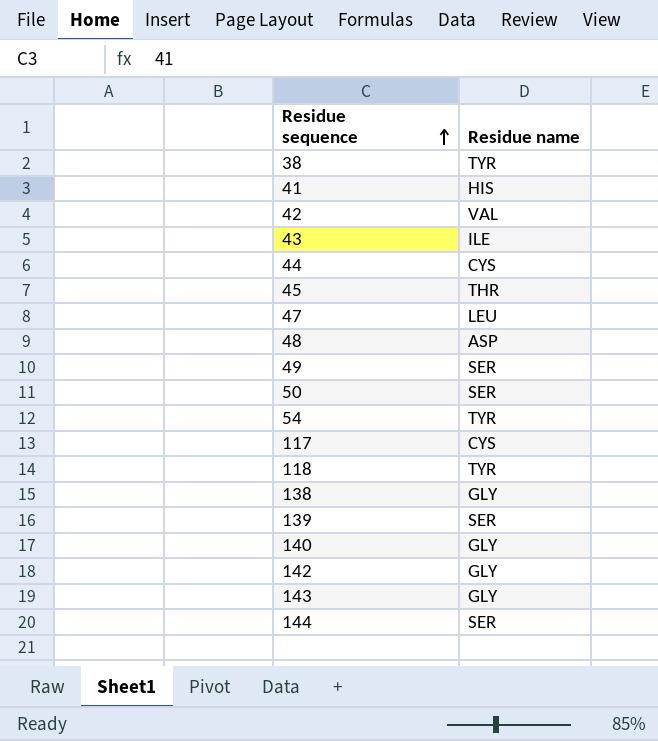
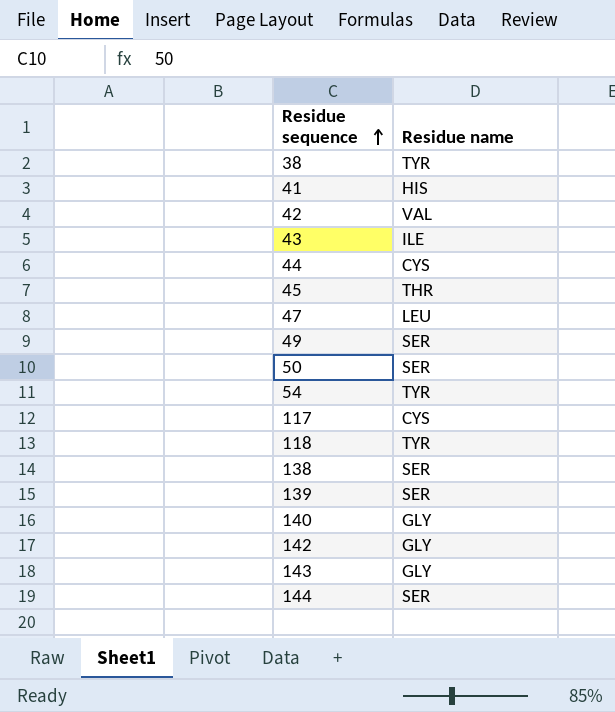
row 48: ASP -> none
138 | Residue name: GLY -> SER

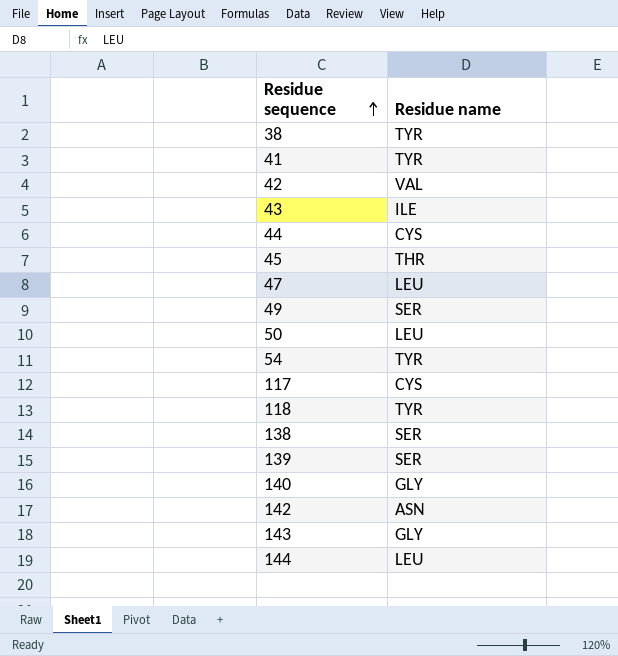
41 | Residue name: HIS -> TYR
50 | Residue name: SER -> LEU
142 | Residue name: GLY -> ASN
144 | Residue name: SER -> LEU

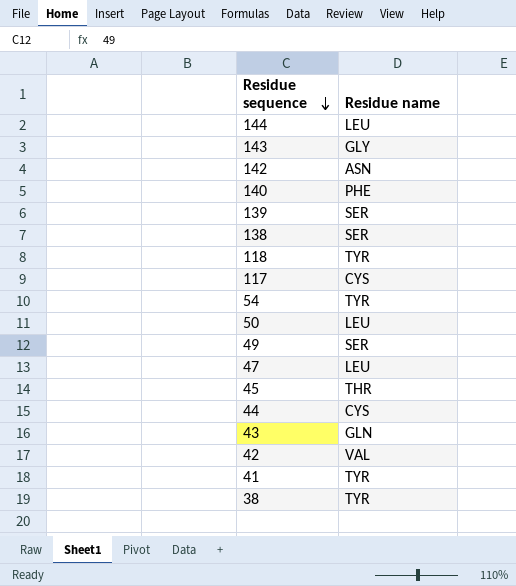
row order: Residue sequence ascending -> Residue sequence descending
140 | Residue name: GLY -> PHE
43 | Residue name: ILE -> GLN

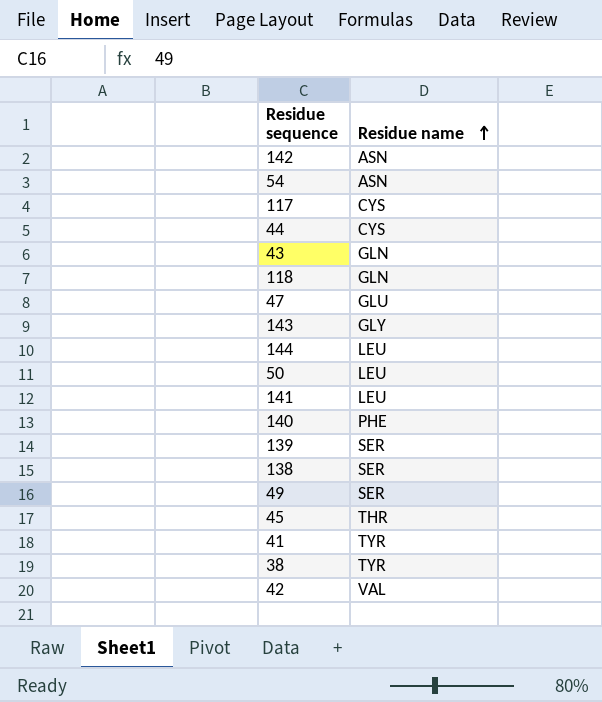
row order: Residue sequence descending -> Residue name ascending
54 | Residue name: TYR -> ASN
118 | Residue name: TYR -> GLN
47 | Residue name: LEU -> GLU
row 141: none -> LEU

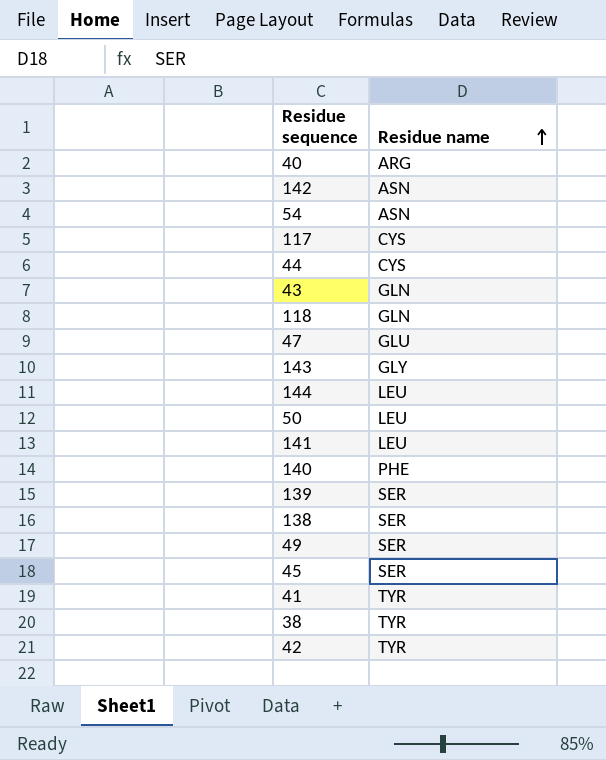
row 40: none -> ARG
45 | Residue name: THR -> SER
42 | Residue name: VAL -> TYR

